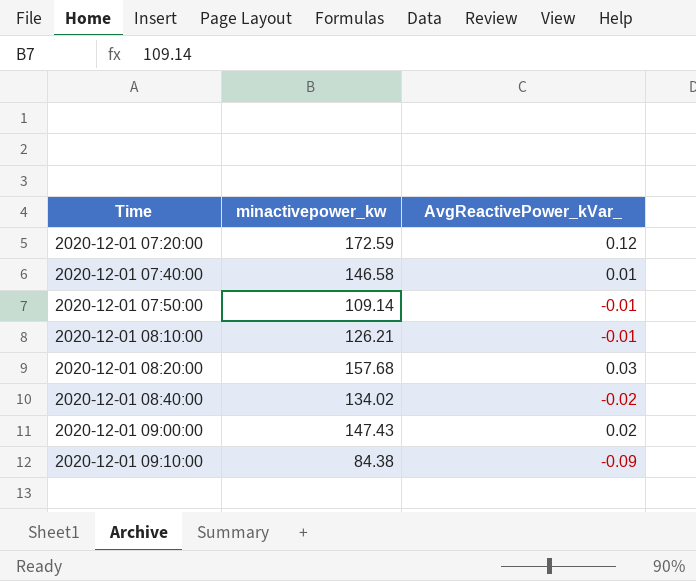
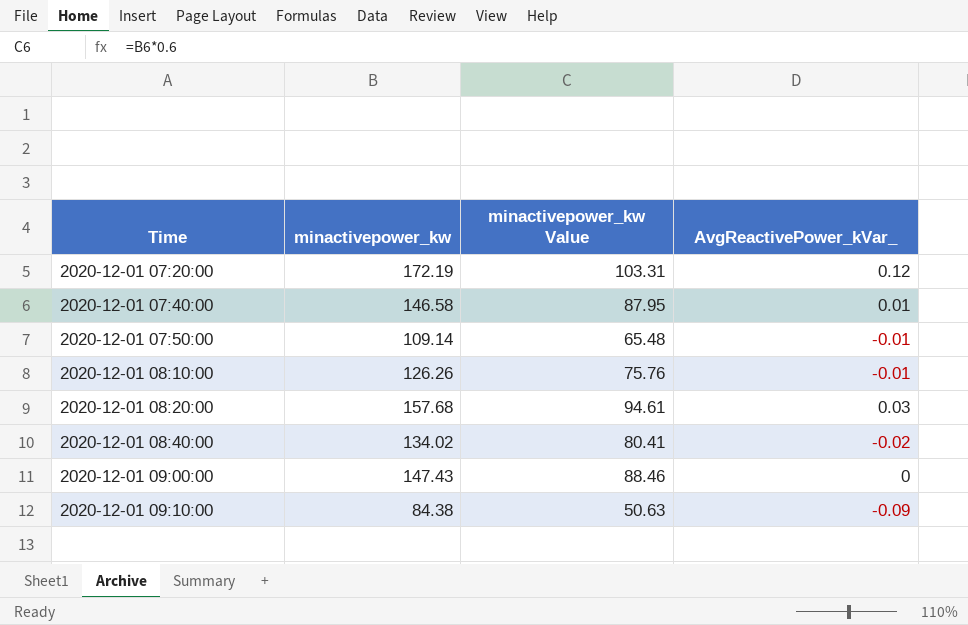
column minactivepower_kw Value | formula: none -> [minactivepower_kw] * 0.6
2020-12-01 07:20:00 | minactivepower_kw: 172.59 -> 172.19
2020-12-01 08:10:00 | minactivepower_kw: 126.21 -> 126.26
2020-12-01 09:00:00 | AvgReactivePower_kVar_: 0.02 -> 0

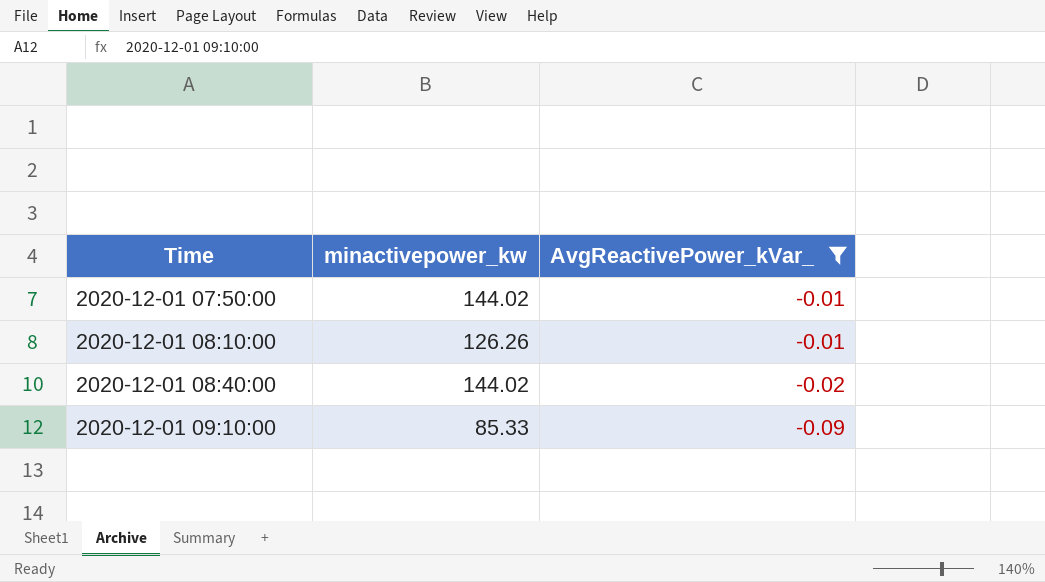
filter: none -> AvgReactivePower_kVar_ <= -0.01
column minactivepower_kw Value | formula: [minactivepower_kw] * 0.6 -> none
2020-12-01 07:50:00 | minactivepower_kw: 109.14 -> 144.02
2020-12-01 08:40:00 | minactivepower_kw: 134.02 -> 144.02
2020-12-01 09:10:00 | minactivepower_kw: 84.38 -> 85.33

